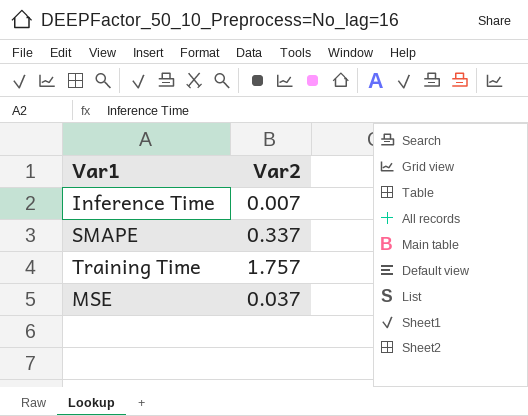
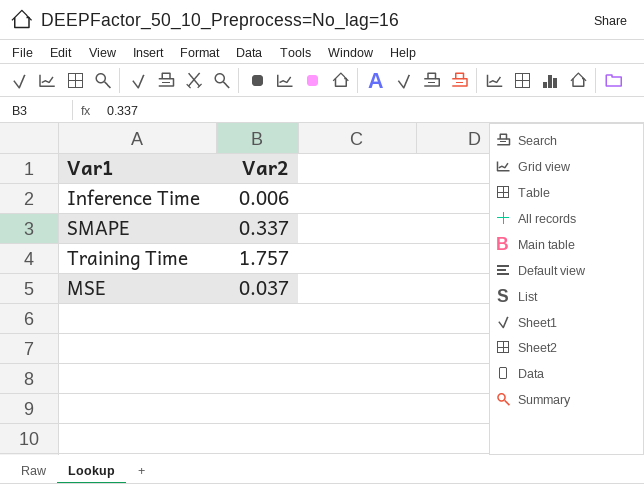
Inference Time | Var2: 0.007 -> 0.006

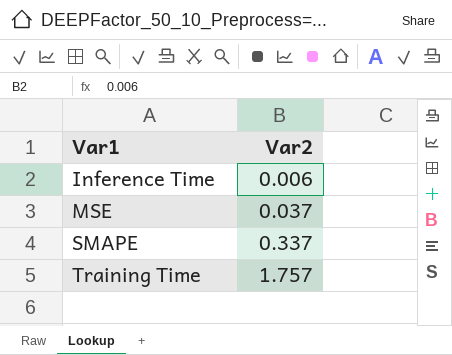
row order: none -> Var1 ascending

